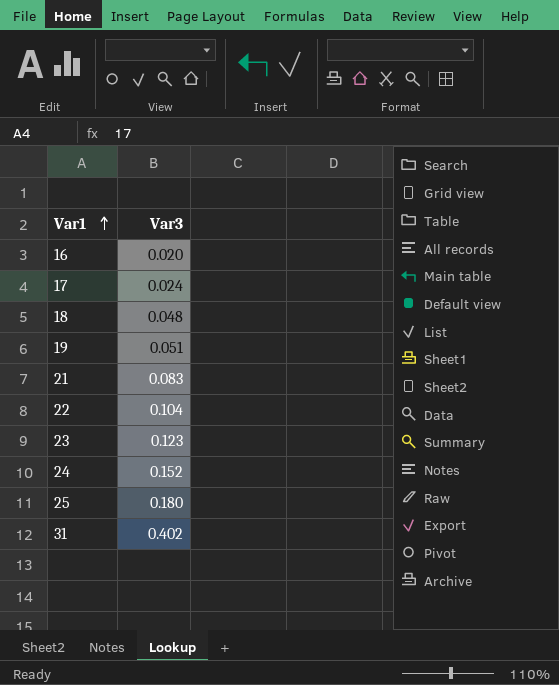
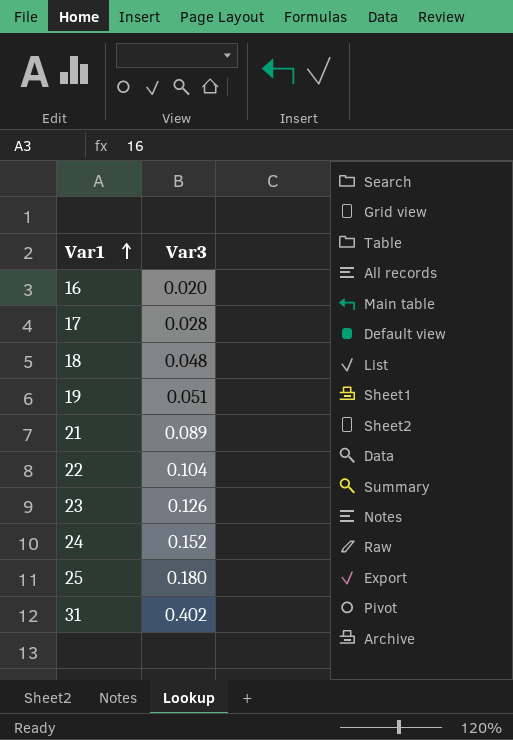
17 | Var3: 0.024 -> 0.028
21 | Var3: 0.083 -> 0.089
23 | Var3: 0.123 -> 0.126

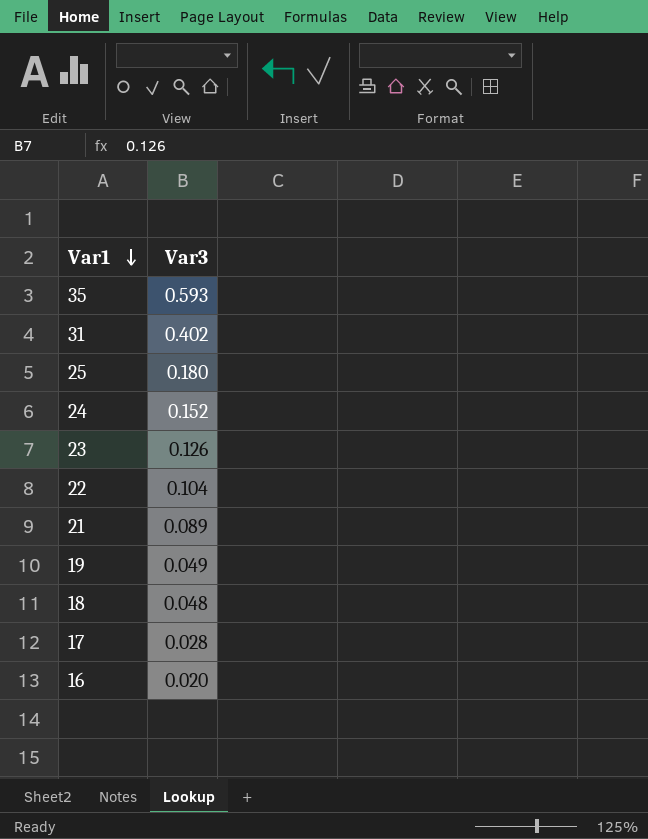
row order: Var1 ascending -> Var1 descending
row 35: none -> 0.593
19 | Var3: 0.051 -> 0.049

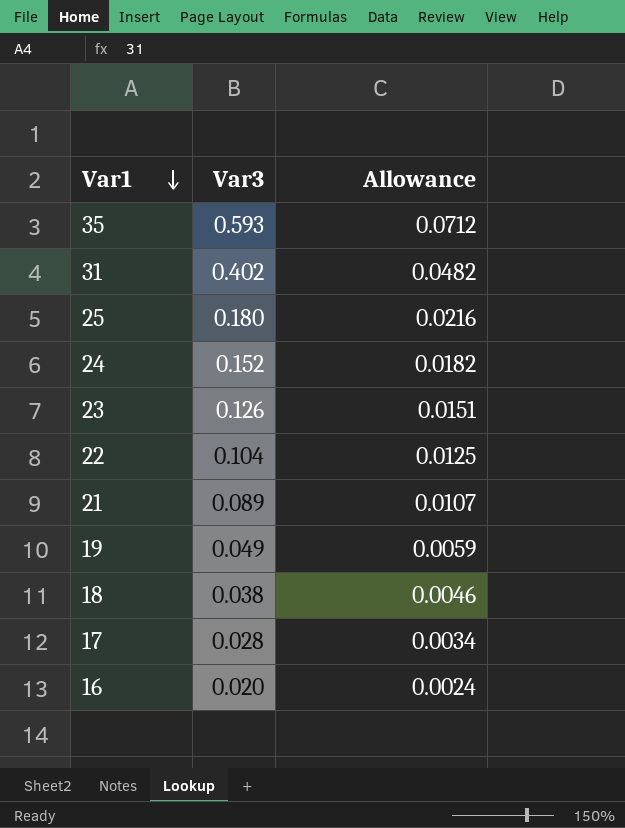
column Allowance | formula: none -> [Var3] * 0.12
18 | Var3: 0.048 -> 0.038

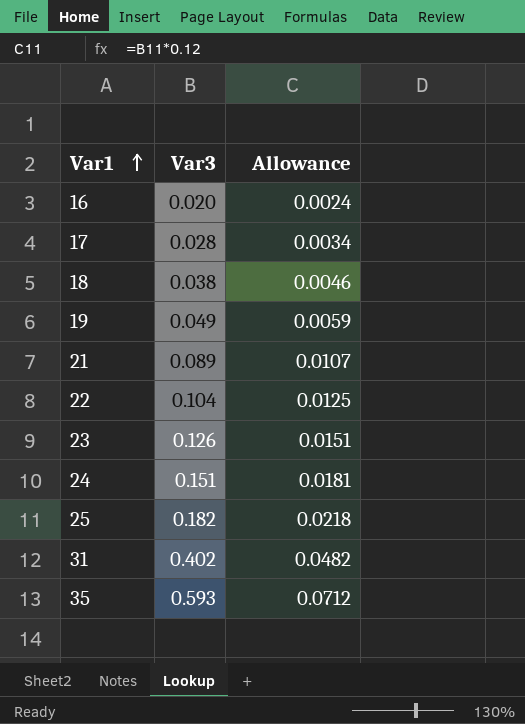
row order: Var1 descending -> Var1 ascending
24 | Var3: 0.152 -> 0.151
24 | Allowance: 0.0182 -> 0.0181
25 | Var3: 0.180 -> 0.182
25 | Allowance: 0.0216 -> 0.0218

